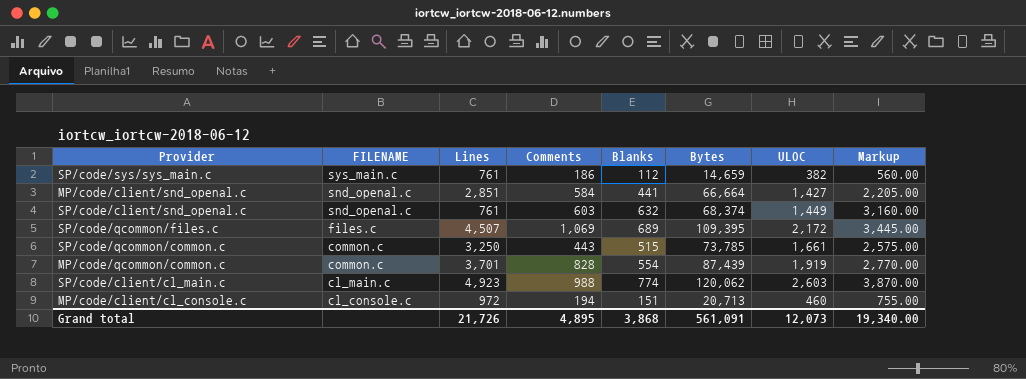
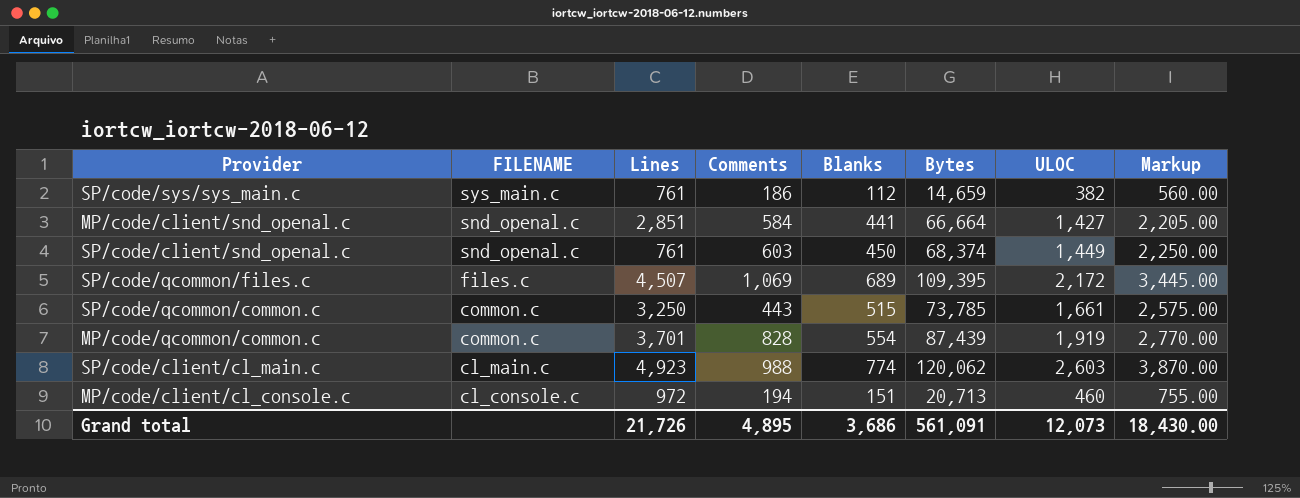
SP/code/client/snd_openal.c | Blanks: 632 -> 450
SP/code/client/snd_openal.c | Markup: 3,160.00 -> 2,250.00
Grand total | Blanks: 3,868 -> 3,686
Grand total | Markup: 19,340.00 -> 18,430.00

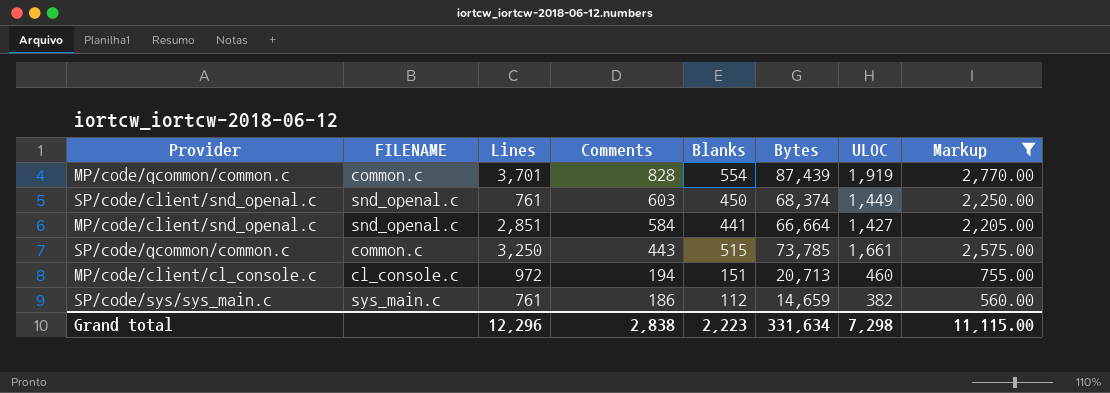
filter: none -> Markup <= 2,770.00
row order: FILENAME descending -> Comments descending
Grand total | Lines: 21,726 -> 12,296
Grand total | Comments: 4,895 -> 2,838
Grand total | Blanks: 3,686 -> 2,223
Grand total | Bytes: 561,091 -> 331,634
Grand total | ULOC: 12,073 -> 7,298
Grand total | Markup: 18,430.00 -> 11,115.00

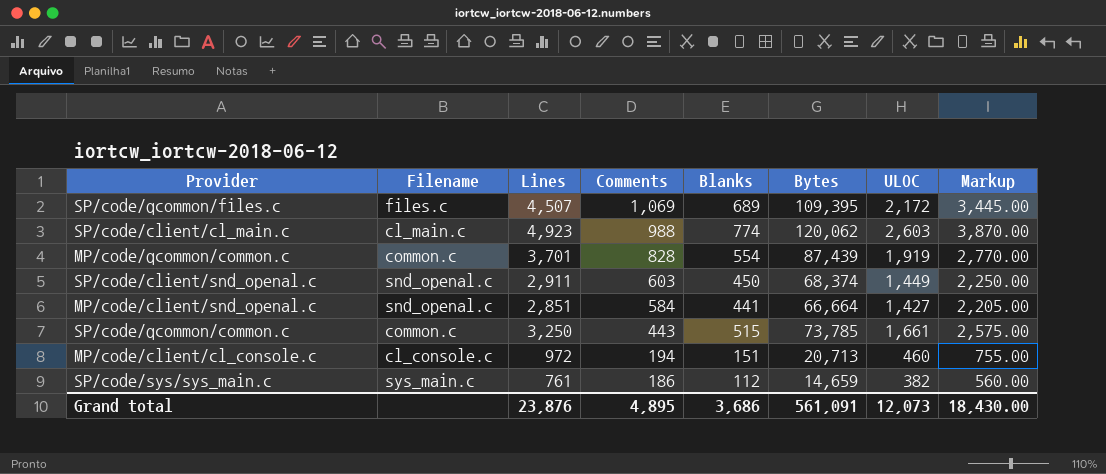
filter: Markup <= 2,770.00 -> none
column name: FILENAME -> Filename
SP/code/client/snd_openal.c | Lines: 761 -> 2,911
Grand total | Lines: 12,296 -> 23,876
Grand total | Comments: 2,838 -> 4,895
Grand total | Blanks: 2,223 -> 3,686
Grand total | Bytes: 331,634 -> 561,091
Grand total | ULOC: 7,298 -> 12,073
Grand total | Markup: 11,115.00 -> 18,430.00

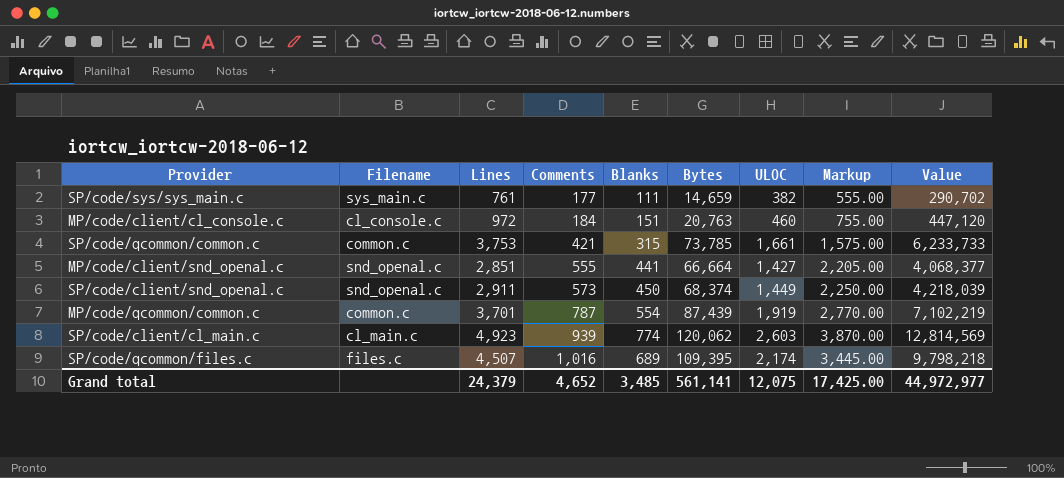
row order: Comments descending -> Comments ascending
column Value | formula: none -> [Lines] * [ULOC]
SP/code/sys/sys_main.c | Comments: 186 -> 177
SP/code/sys/sys_main.c | Blanks: 112 -> 111
SP/code/sys/sys_main.c | Markup: 560.00 -> 555.00
MP/code/client/cl_console.c | Comments: 194 -> 184
MP/code/client/cl_console.c | Bytes: 20,713 -> 20,763
SP/code/qcommon/common.c | Lines: 3,250 -> 3,753
SP/code/qcommon/common.c | Comments: 443 -> 421
SP/code/qcommon/common.c | Blanks: 515 -> 315
SP/code/qcommon/common.c | Markup: 2,575.00 -> 1,575.00
MP/code/client/snd_openal.c | Comments: 584 -> 555
SP/code/client/snd_openal.c | Comments: 603 -> 573
MP/code/qcommon/common.c | Comments: 828 -> 787
SP/code/client/cl_main.c | Comments: 988 -> 939
SP/code/qcommon/files.c | Comments: 1,069 -> 1,016
SP/code/qcommon/files.c | ULOC: 2,172 -> 2,174
Grand total | Lines: 23,876 -> 24,379
Grand total | Comments: 4,895 -> 4,652
Grand total | Blanks: 3,686 -> 3,485
Grand total | Bytes: 561,091 -> 561,141
Grand total | ULOC: 12,073 -> 12,075
Grand total | Markup: 18,430.00 -> 17,425.00

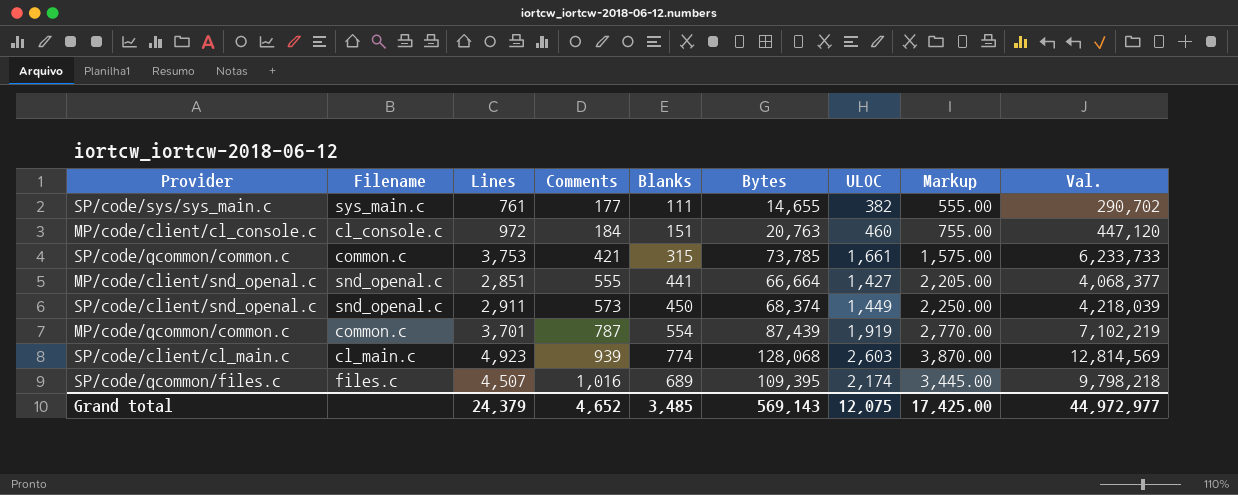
column name: Value -> Val.
SP/code/sys/sys_main.c | Bytes: 14,659 -> 14,655
SP/code/client/cl_main.c | Bytes: 120,062 -> 128,068
Grand total | Bytes: 561,141 -> 569,143

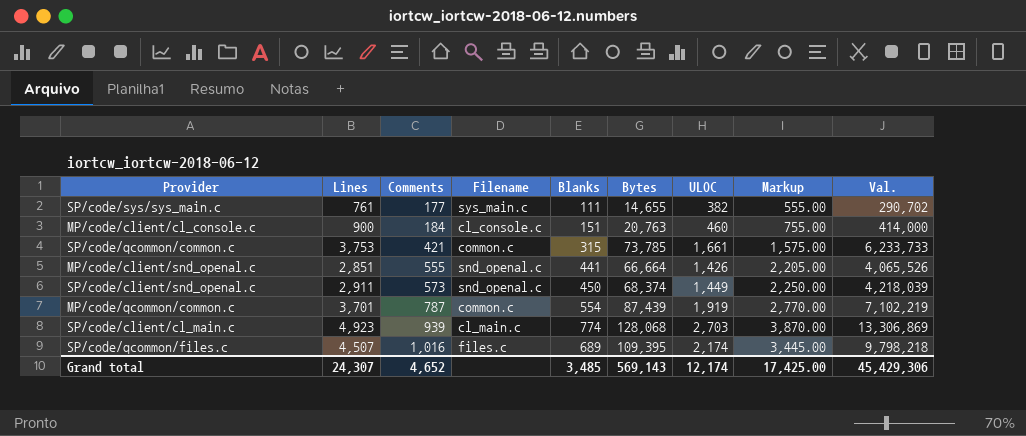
column Filename | position: 2 -> 4
MP/code/client/cl_console.c | Lines: 972 -> 900
MP/code/client/cl_console.c | Val.: 447,120 -> 414,000
MP/code/client/snd_openal.c | ULOC: 1,427 -> 1,426
MP/code/client/snd_openal.c | Val.: 4,068,377 -> 4,065,526
SP/code/client/cl_main.c | ULOC: 2,603 -> 2,703
SP/code/client/cl_main.c | Val.: 12,814,569 -> 13,306,869
Grand total | Lines: 24,379 -> 24,307
Grand total | ULOC: 12,075 -> 12,174
Grand total | Val.: 44,972,977 -> 45,429,306

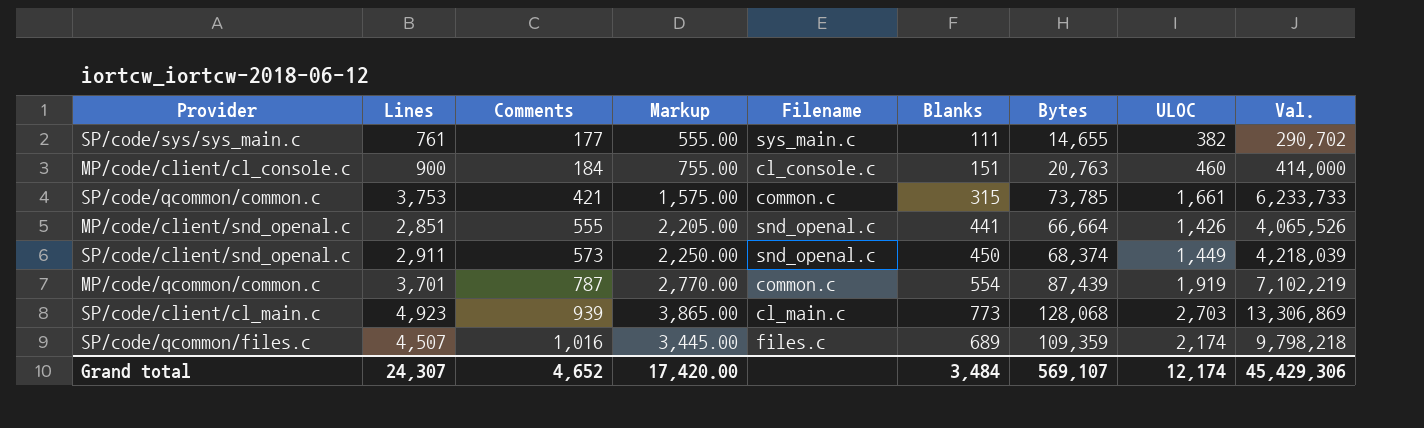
column Markup | position: 8 -> 4
SP/code/client/cl_main.c | Markup: 3,870.00 -> 3,865.00
SP/code/client/cl_main.c | Blanks: 774 -> 773
SP/code/qcommon/files.c | Bytes: 109,395 -> 109,359
Grand total | Markup: 17,425.00 -> 17,420.00
Grand total | Blanks: 3,485 -> 3,484
Grand total | Bytes: 569,143 -> 569,107

